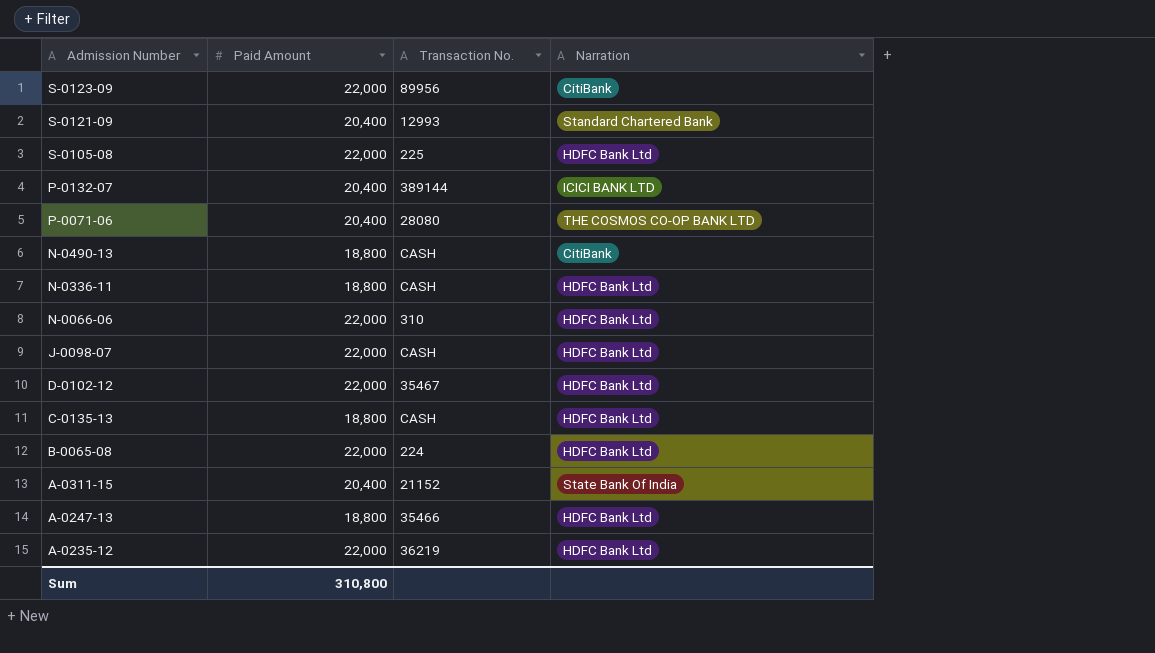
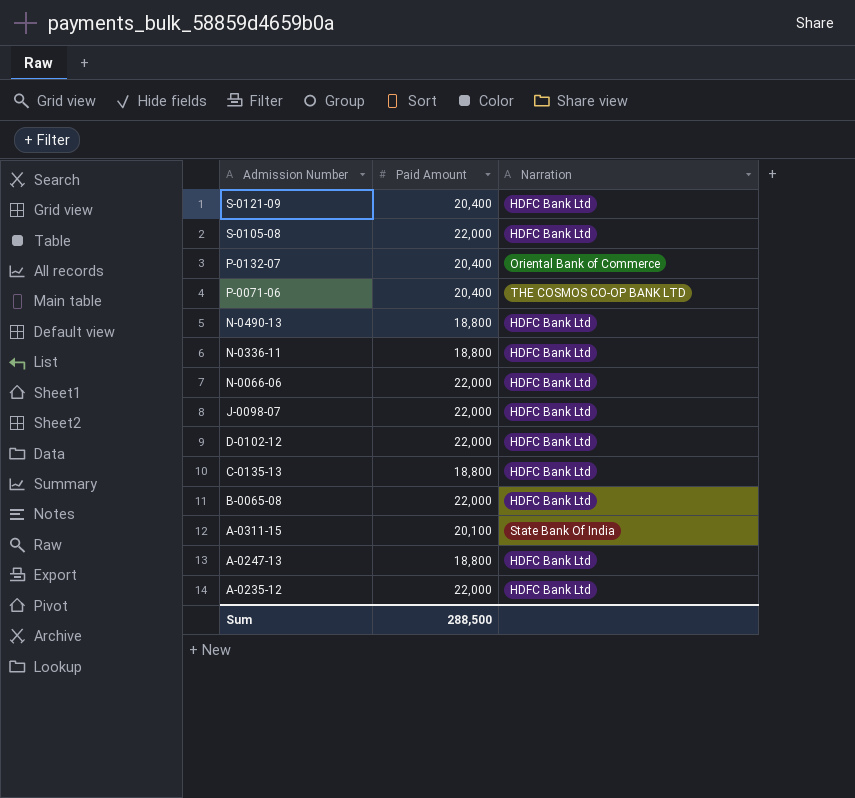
column Transaction No. | position: 3 -> none
row S-0123-09: 22,000 | 89956 | CitiBank -> none
S-0121-09 | Narration: Standard Chartered Bank -> HDFC Bank Ltd
P-0132-07 | Narration: ICICI BANK LTD -> Oriental Bank of Commerce
N-0490-13 | Narration: CitiBank -> HDFC Bank Ltd
A-0311-15 | Paid Amount: 20,400 -> 20,100
Sum | Paid Amount: 310,800 -> 288,500

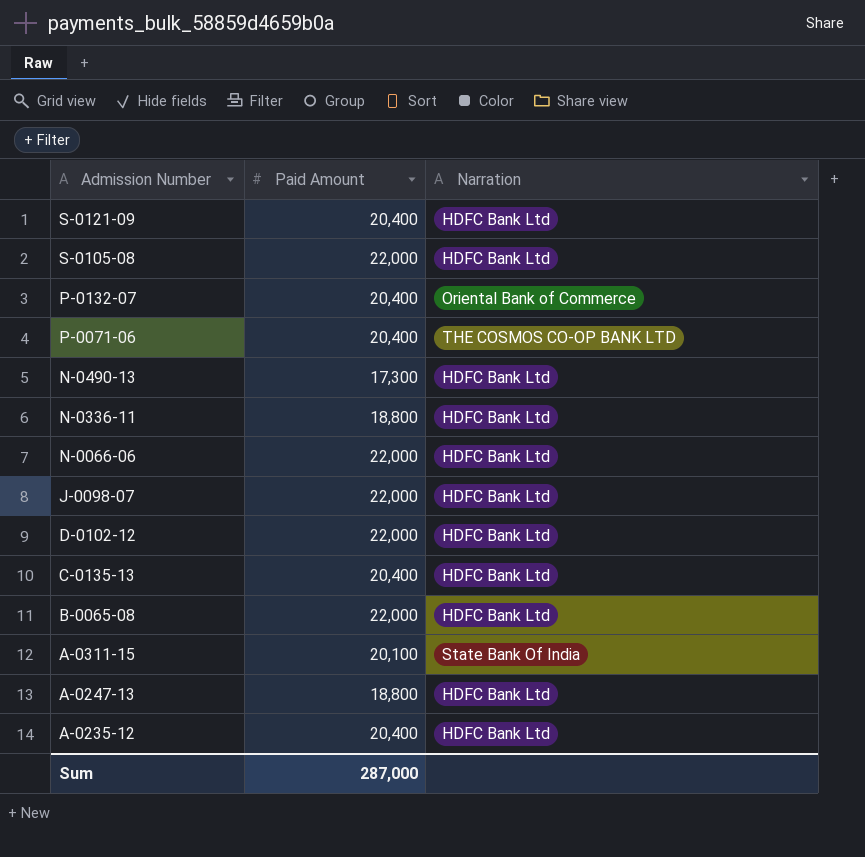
N-0490-13 | Paid Amount: 18,800 -> 17,300
C-0135-13 | Paid Amount: 18,800 -> 20,400
A-0235-12 | Paid Amount: 22,000 -> 20,400
Sum | Paid Amount: 288,500 -> 287,000

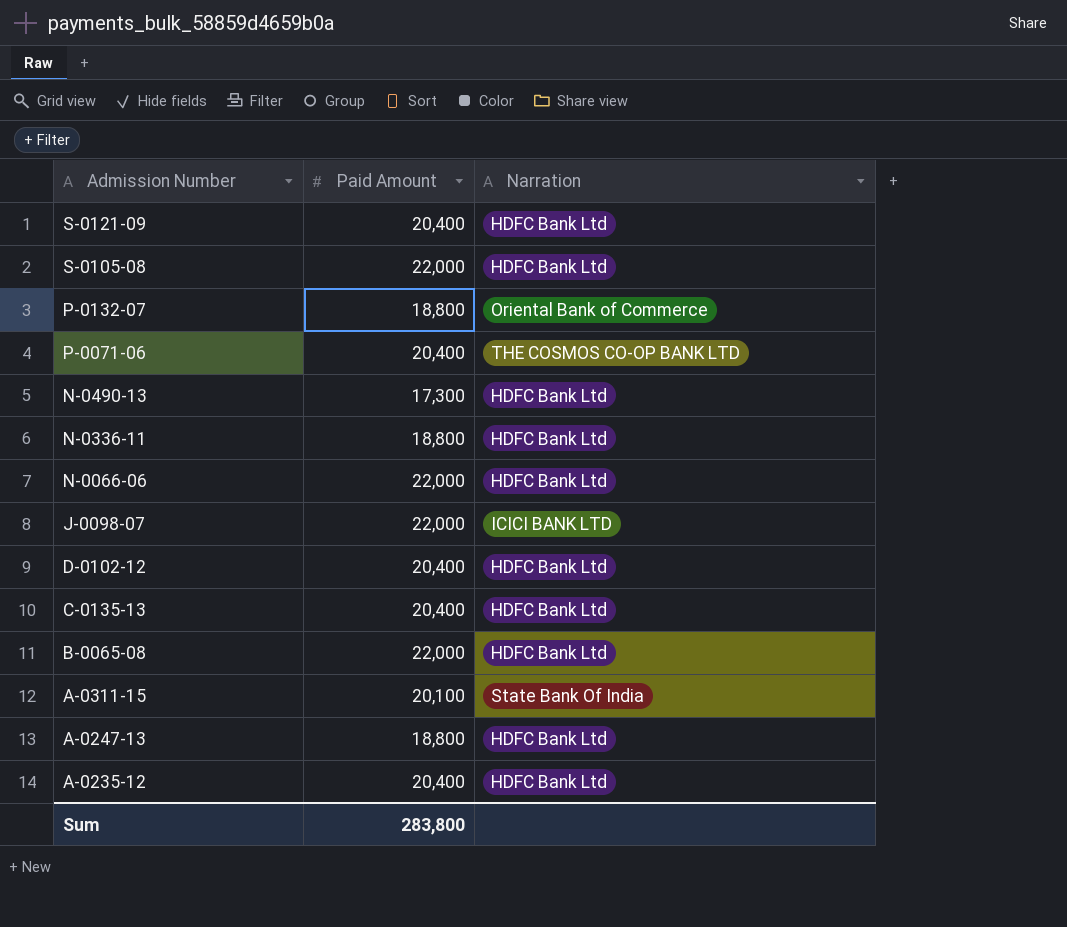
P-0132-07 | Paid Amount: 20,400 -> 18,800
J-0098-07 | Narration: HDFC Bank Ltd -> ICICI BANK LTD
D-0102-12 | Paid Amount: 22,000 -> 20,400
Sum | Paid Amount: 287,000 -> 283,800

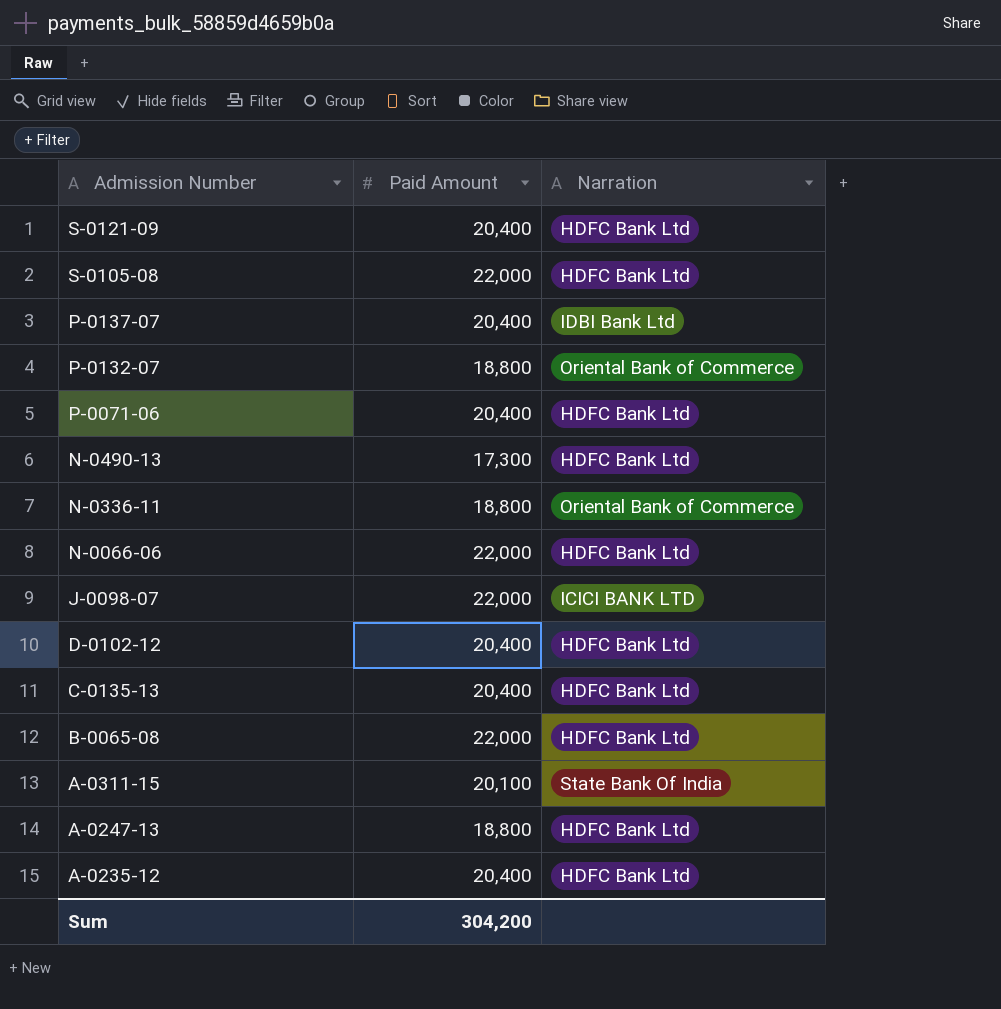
row P-0137-07: none -> 20,400 | IDBI Bank Ltd
P-0071-06 | Narration: THE COSMOS CO-OP BANK LTD -> HDFC Bank Ltd
N-0336-11 | Narration: HDFC Bank Ltd -> Oriental Bank of Commerce
Sum | Paid Amount: 283,800 -> 304,200

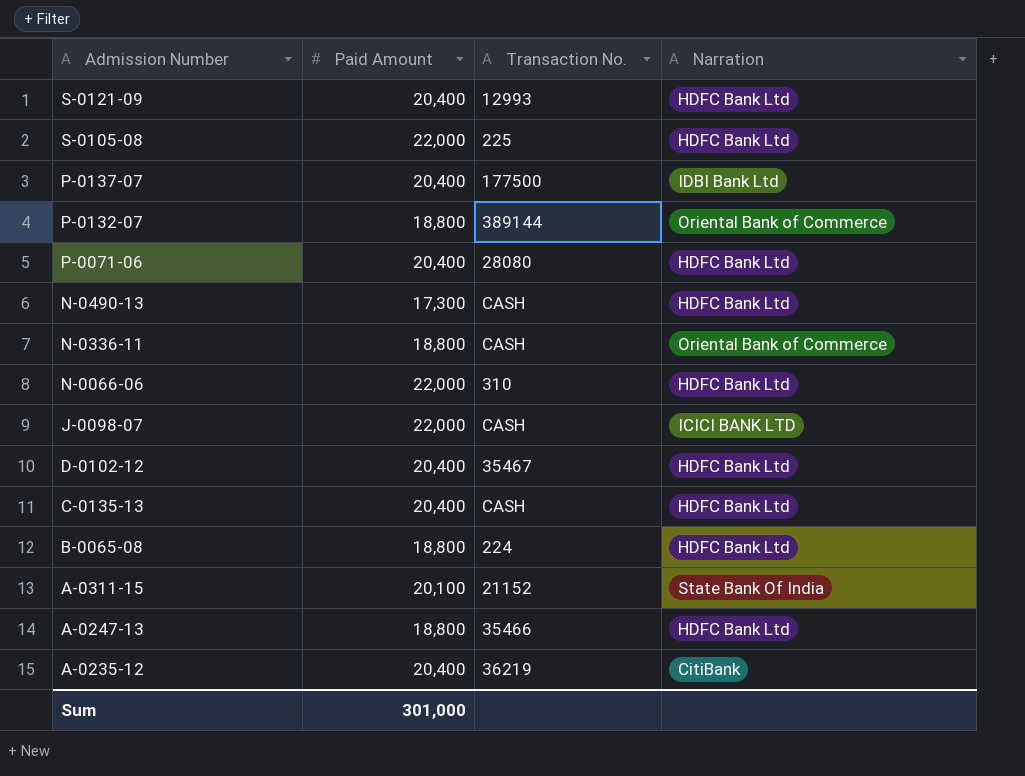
column Transaction No. | position: none -> 3
B-0065-08 | Paid Amount: 22,000 -> 18,800
A-0235-12 | Narration: HDFC Bank Ltd -> CitiBank
Sum | Paid Amount: 304,200 -> 301,000

